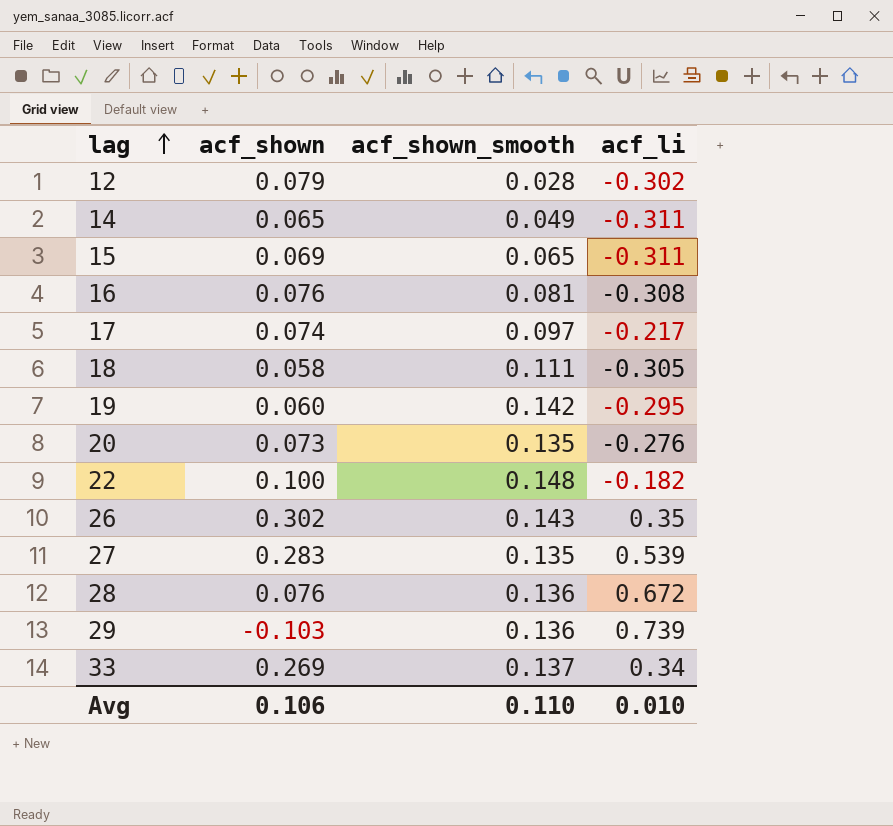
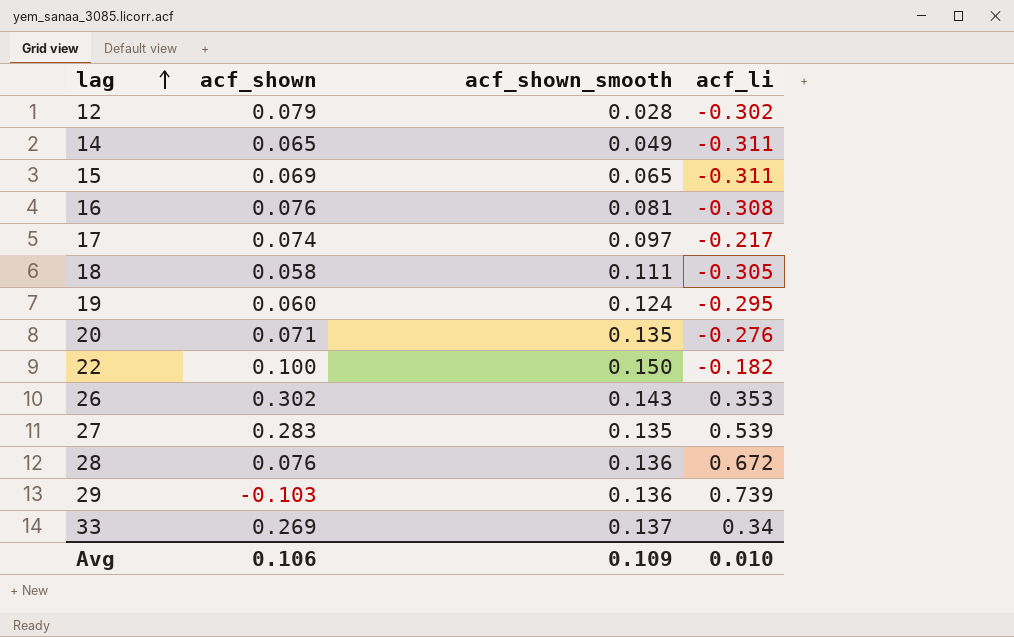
19 | acf_shown_smooth: 0.142 -> 0.124
20 | acf_shown: 0.073 -> 0.071
22 | acf_shown_smooth: 0.148 -> 0.150
26 | acf_li: 0.35 -> 0.353
Avg | acf_shown_smooth: 0.110 -> 0.109

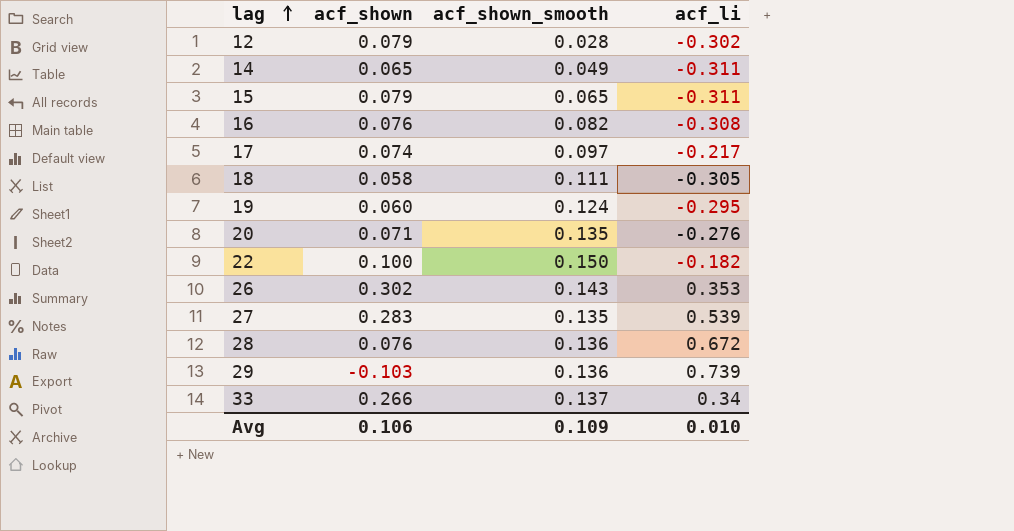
15 | acf_shown: 0.069 -> 0.079
16 | acf_shown_smooth: 0.081 -> 0.082
33 | acf_shown: 0.269 -> 0.266

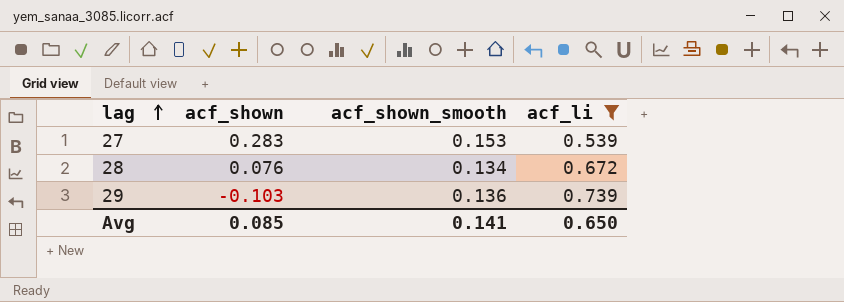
filter: none -> acf_li >= 0.539
27 | acf_shown_smooth: 0.135 -> 0.153
28 | acf_shown_smooth: 0.136 -> 0.134
Avg | acf_shown: 0.106 -> 0.085
Avg | acf_shown_smooth: 0.109 -> 0.141
Avg | acf_li: 0.010 -> 0.650

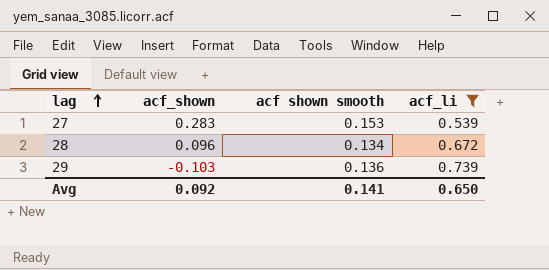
column name: acf_shown_smooth -> acf shown smooth
28 | acf_shown: 0.076 -> 0.096
Avg | acf_shown: 0.085 -> 0.092

